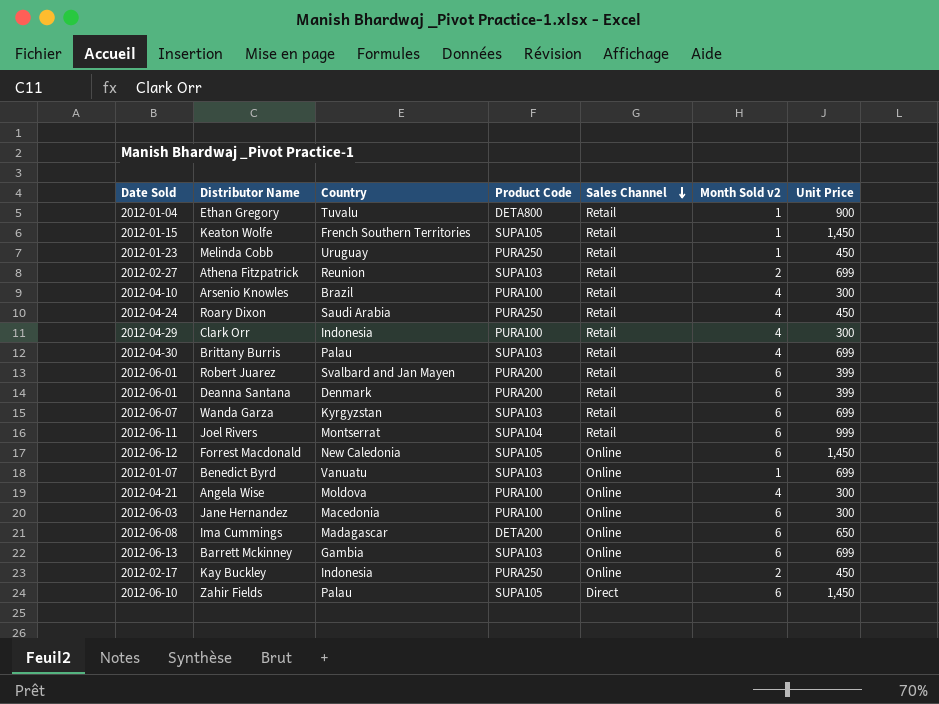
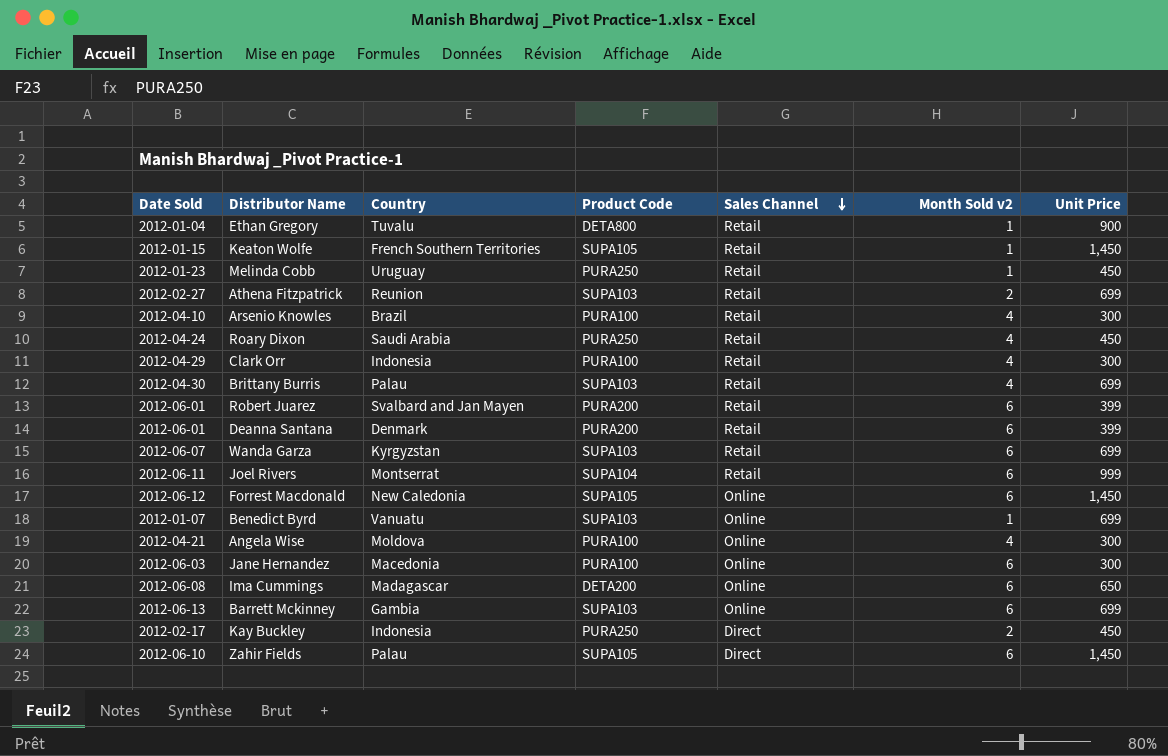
Kay Buckley | Sales Channel: Online -> Direct

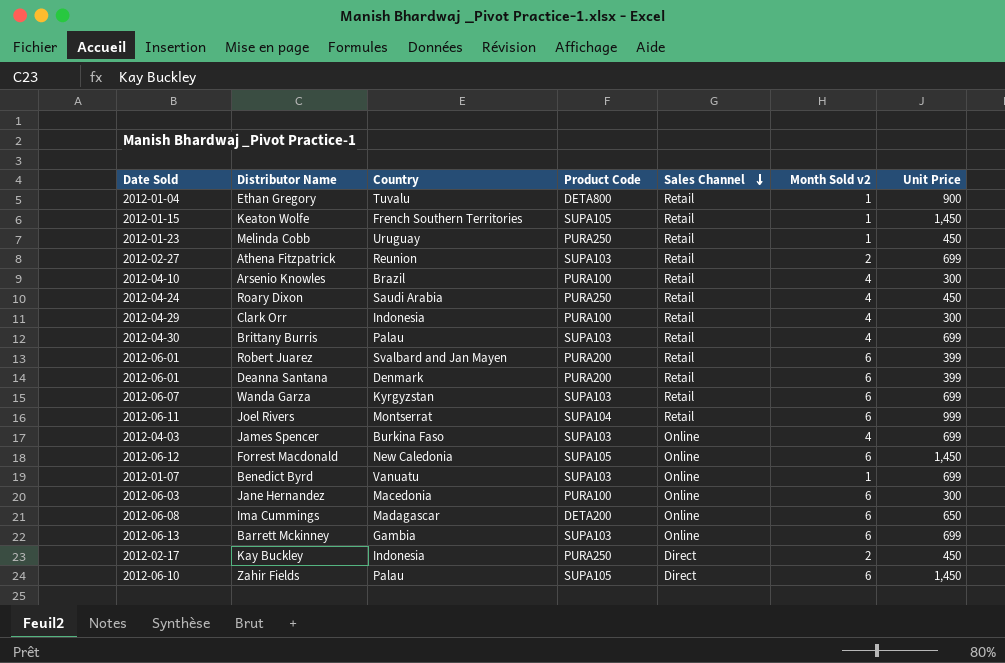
row Angela Wise: 2012-04-21 | Moldova | PURA100 | Online | 4 | 300 -> none
row James Spencer: none -> 2012-04-03 | Burkina Faso | SUPA103 | Online | 4 | 699

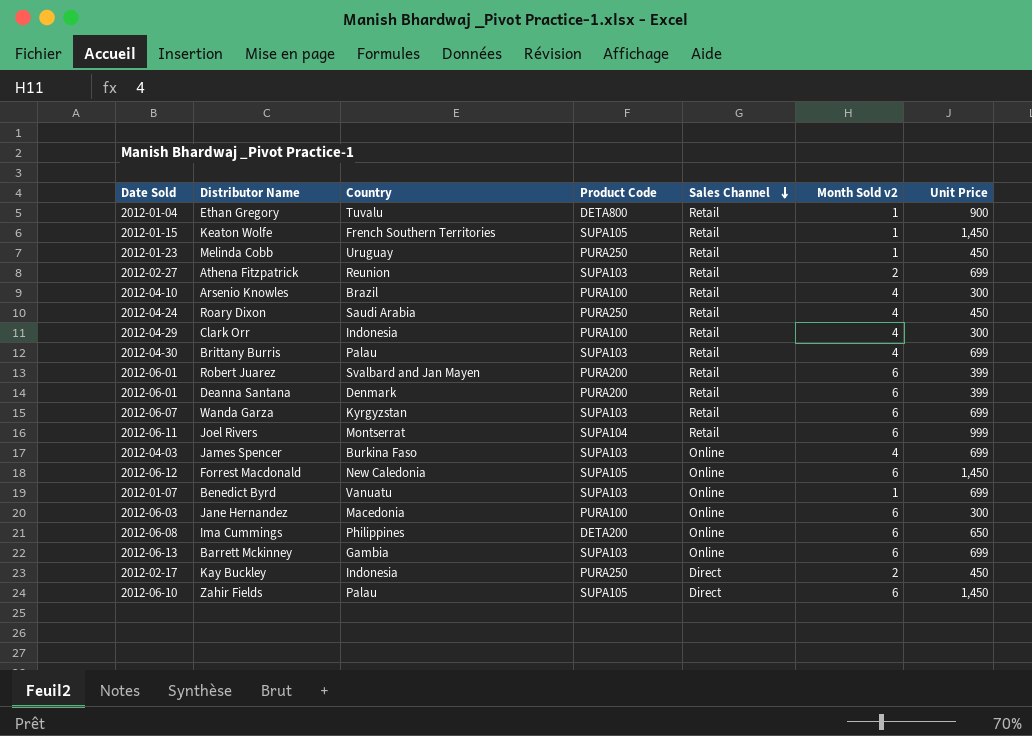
Ima Cummings | Country: Madagascar -> Philippines

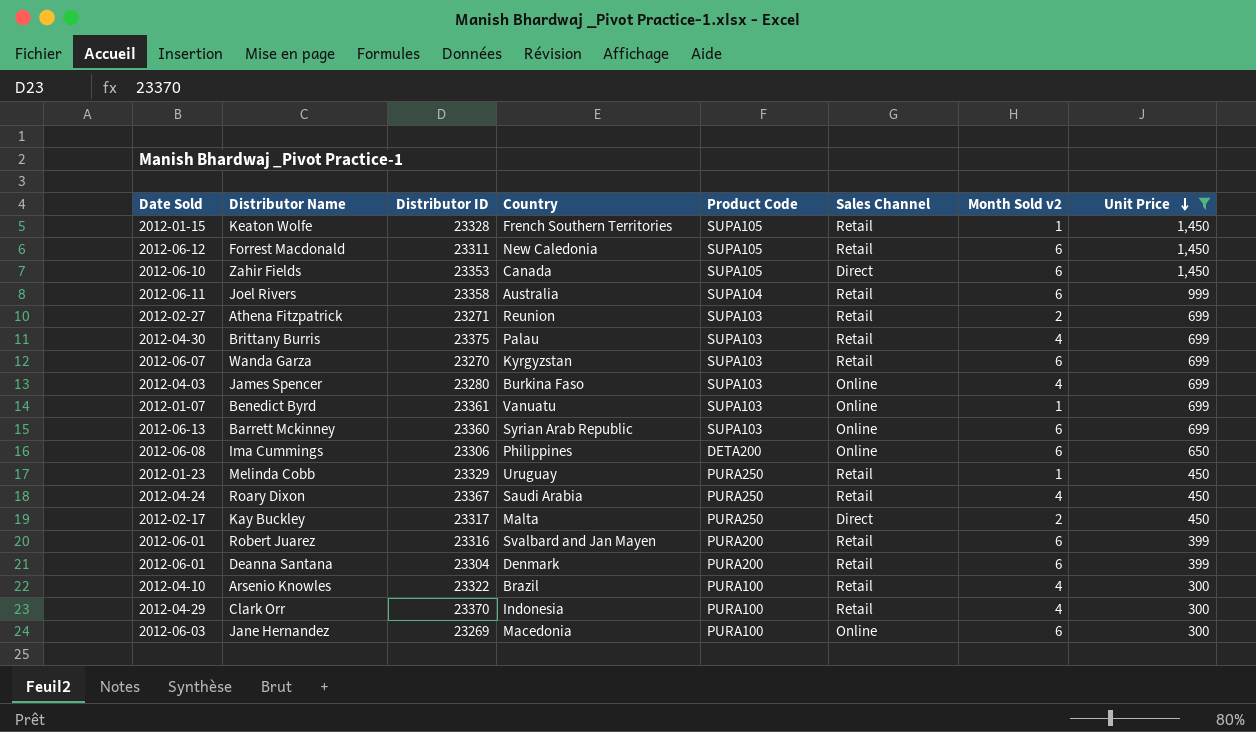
filter: none -> Unit Price != 900
row order: Sales Channel descending -> Unit Price descending
column Distributor ID | position: none -> 3
Forrest Macdonald | Sales Channel: Online -> Retail
Zahir Fields | Country: Palau -> Canada
Joel Rivers | Country: Montserrat -> Australia
Barrett Mckinney | Country: Gambia -> Syrian Arab Republic
Kay Buckley | Country: Indonesia -> Malta

